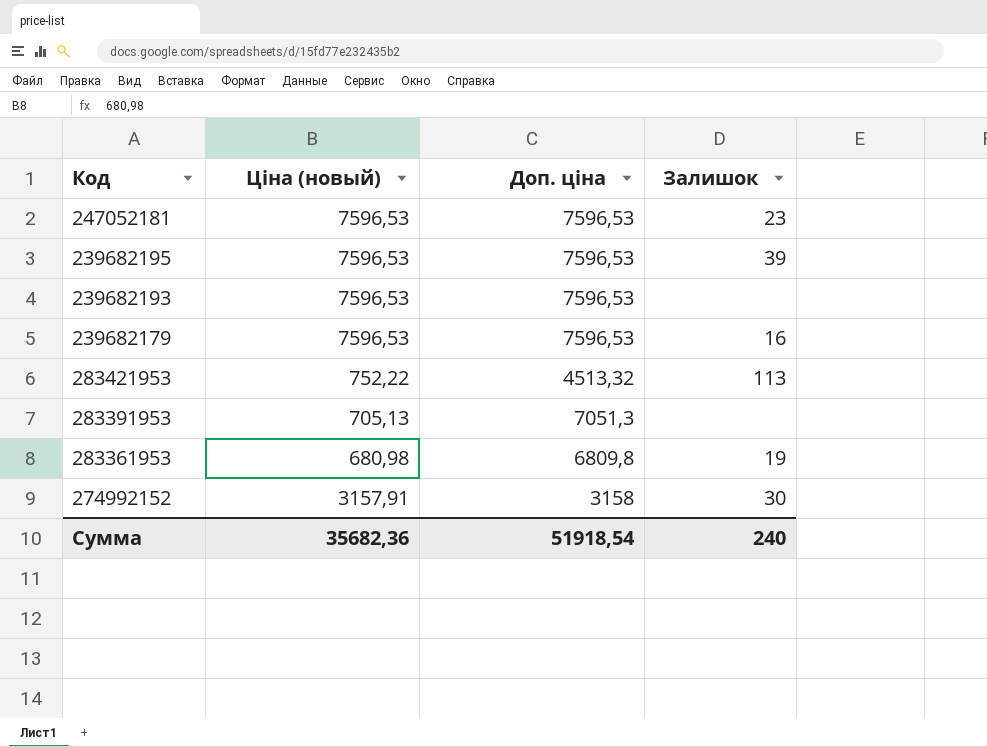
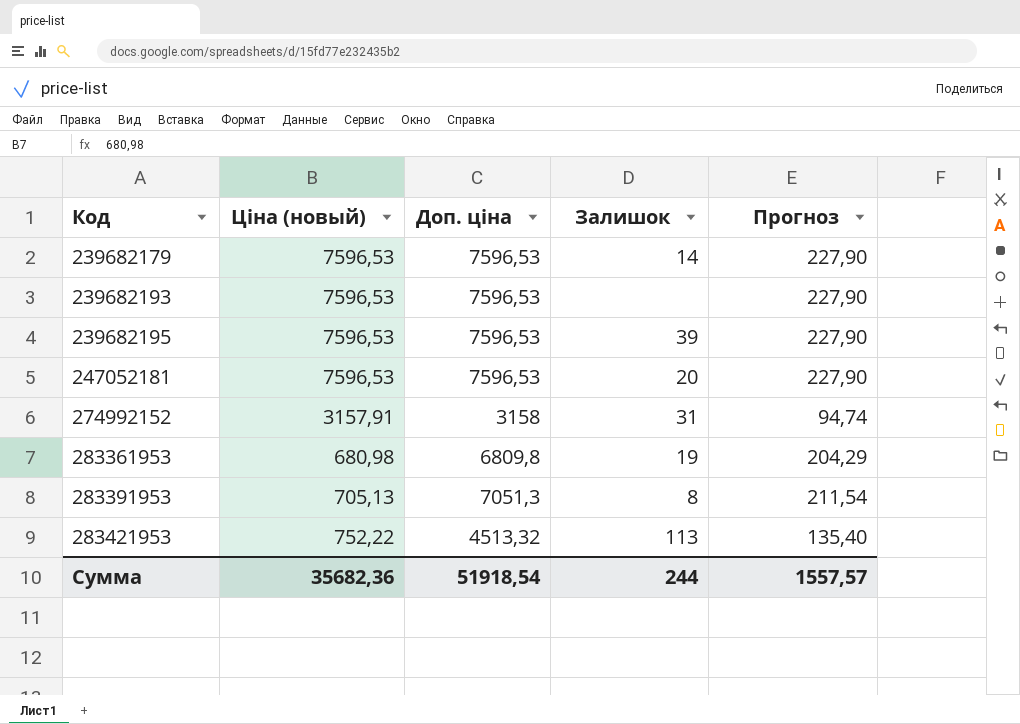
row order: none -> Код ascending
column Прогноз | formula: none -> [Доп. ціна] * 0,03
239682179 | Залишок: 16 -> 14
247052181 | Залишок: 23 -> 20
274992152 | Залишок: 30 -> 31
283391953 | Залишок: none -> 8
Сумма | Залишок: 240 -> 244

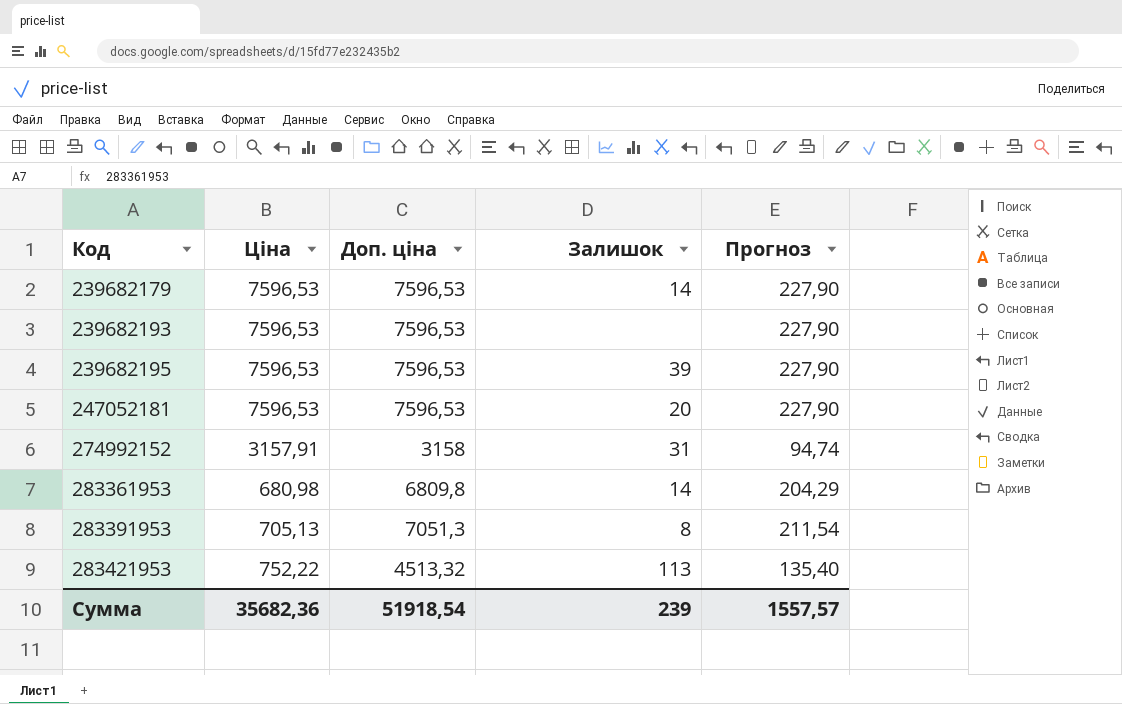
column name: Ціна (новый) -> Ціна
283361953 | Залишок: 19 -> 14
Сумма | Залишок: 244 -> 239

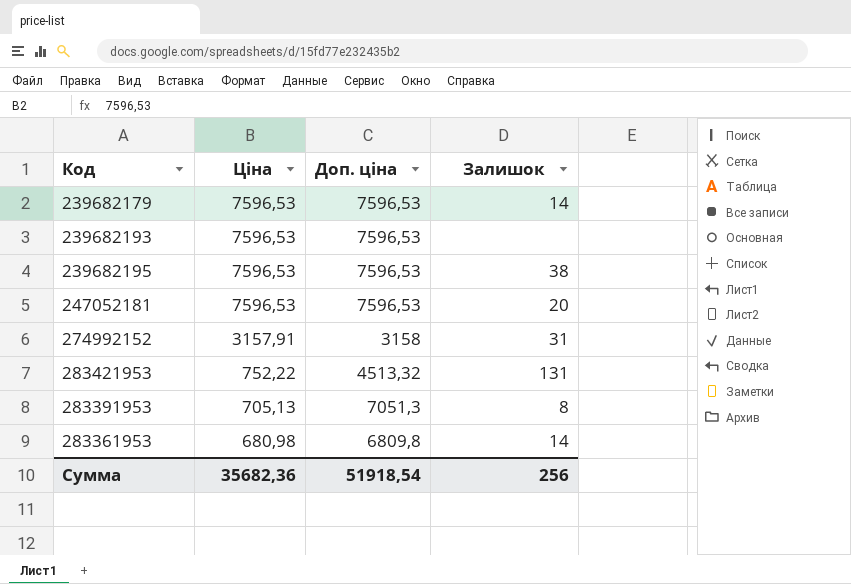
row order: Код ascending -> Ціна descending
column Прогноз | formula: [Доп. ціна] * 0,03 -> none
239682195 | Залишок: 39 -> 38
283421953 | Залишок: 113 -> 131
Сумма | Залишок: 239 -> 256

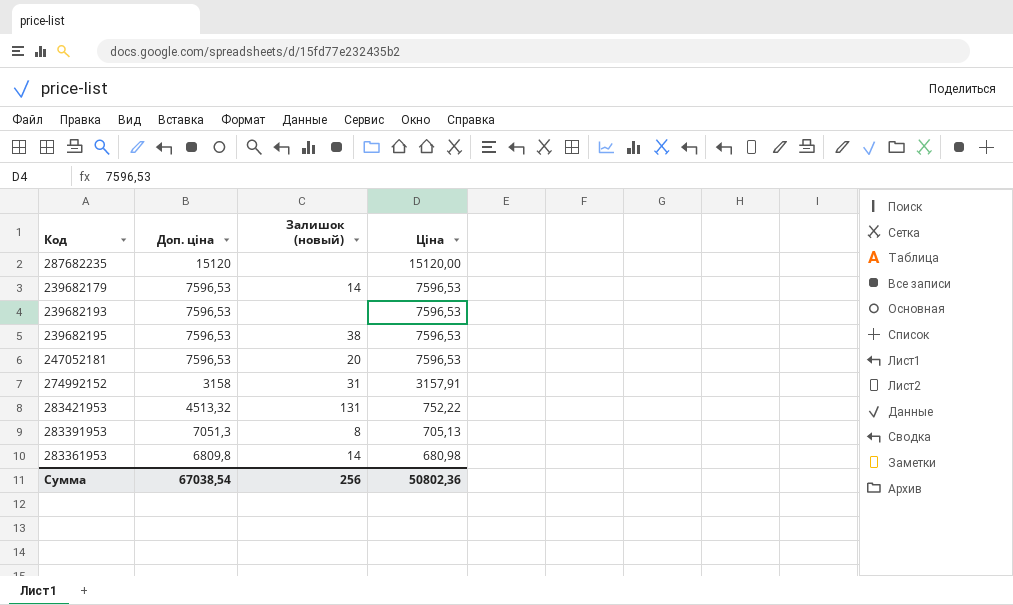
column name: Залишок -> Залишок (новый)
column Ціна | position: 2 -> 4
row 287682235: none -> 15120 | none | 15120,00
Сумма | Доп. ціна: 51918,54 -> 67038,54
Сумма | Ціна: 35682,36 -> 50802,36

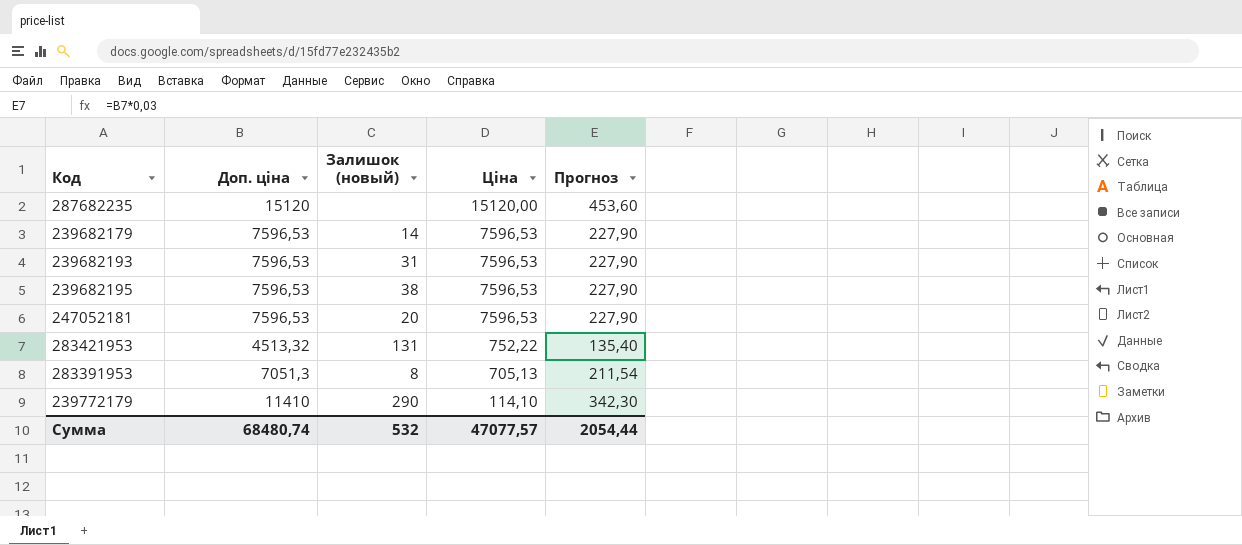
column Прогноз | formula: none -> [Доп. ціна] * 0,03
row 274992152: 3158 | 31 | 3157,91 -> none
row 283361953: 6809,8 | 14 | 680,98 -> none
239682193 | Залишок (новый): none -> 31
row 239772179: none -> 11410 | 290 | 114,10 | 342,30
Сумма | Доп. ціна: 67038,54 -> 68480,74
Сумма | Залишок (новый): 256 -> 532
Сумма | Ціна: 50802,36 -> 47077,57

